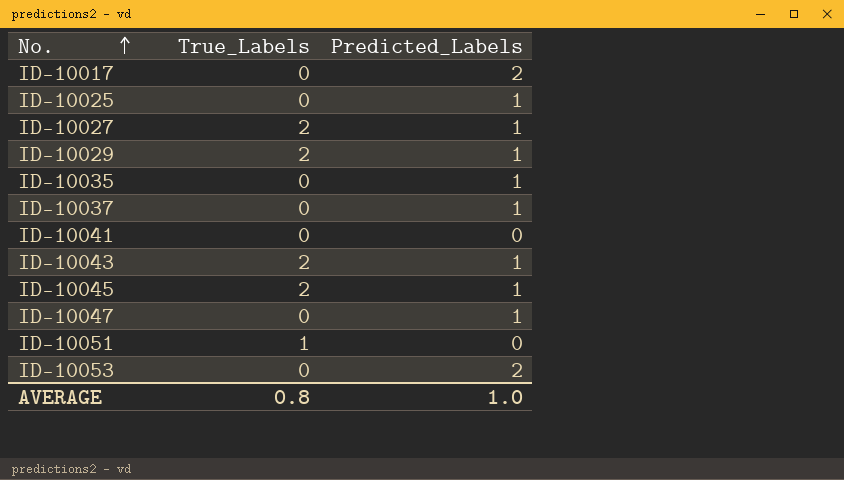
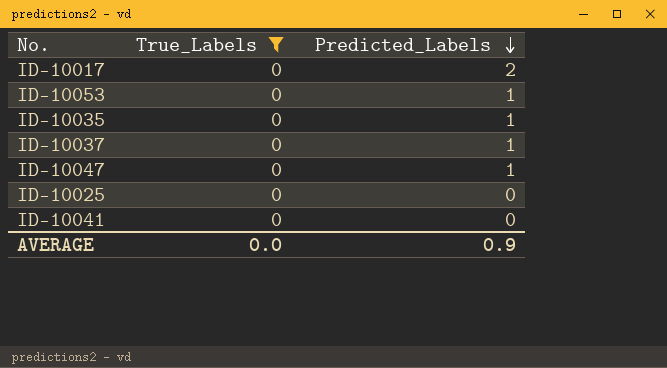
filter: none -> True_Labels = 0
row order: No. ascending -> Predicted_Labels descending
ID-10053 | Predicted_Labels: 2 -> 1
ID-10025 | Predicted_Labels: 1 -> 0
AVERAGE | True_Labels: 0.8 -> 0.0
AVERAGE | Predicted_Labels: 1.0 -> 0.9

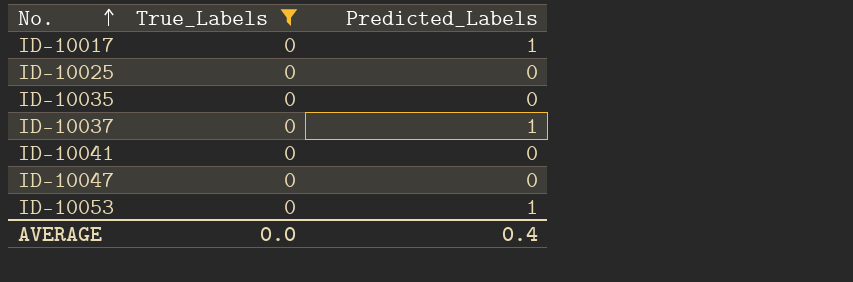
row order: Predicted_Labels descending -> No. ascending
ID-10017 | Predicted_Labels: 2 -> 1
ID-10035 | Predicted_Labels: 1 -> 0
ID-10047 | Predicted_Labels: 1 -> 0
AVERAGE | Predicted_Labels: 0.9 -> 0.4

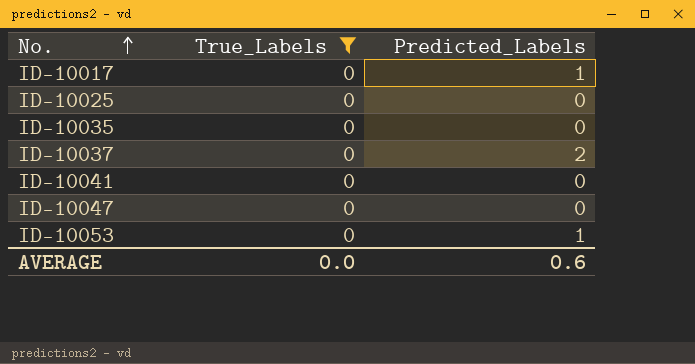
ID-10037 | Predicted_Labels: 1 -> 2
AVERAGE | Predicted_Labels: 0.4 -> 0.6

